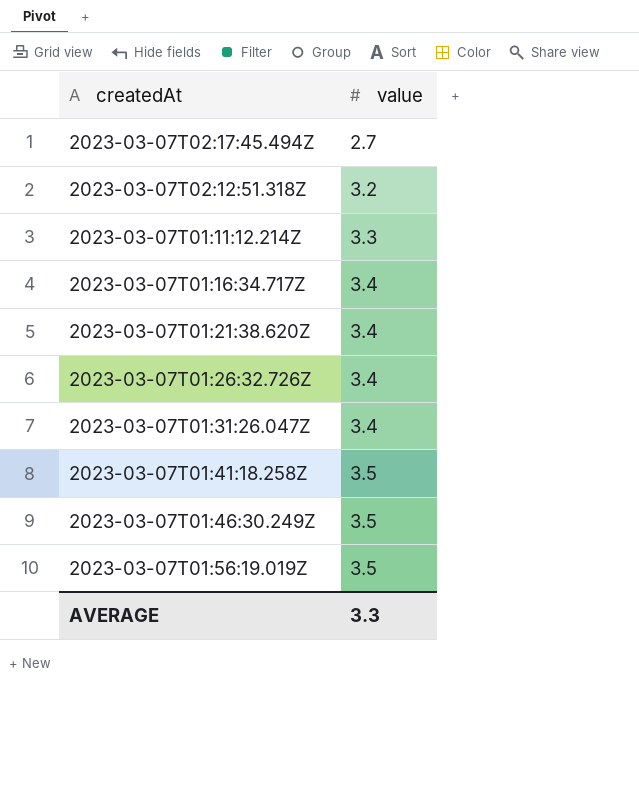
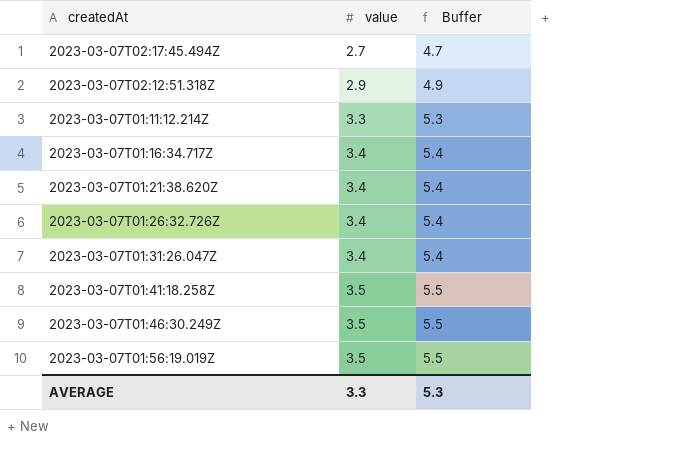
column Buffer | formula: none -> [value] + 2
2023-03-07T02:12:51.318Z | value: 3.2 -> 2.9

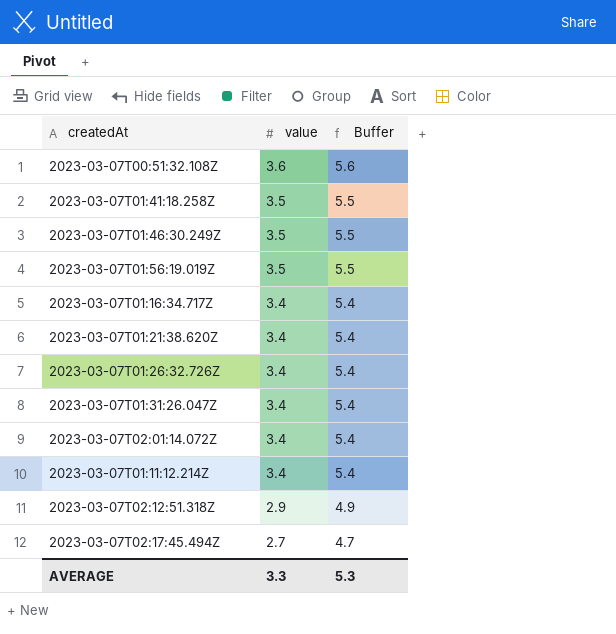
row order: value ascending -> value descending
row 2023-03-07T00:51:32.108Z: none -> 3.6 | 5.6
row 2023-03-07T02:01:14.072Z: none -> 3.4 | 5.4
2023-03-07T01:11:12.214Z | value: 3.3 -> 3.4
2023-03-07T01:11:12.214Z | Buffer: 5.3 -> 5.4

